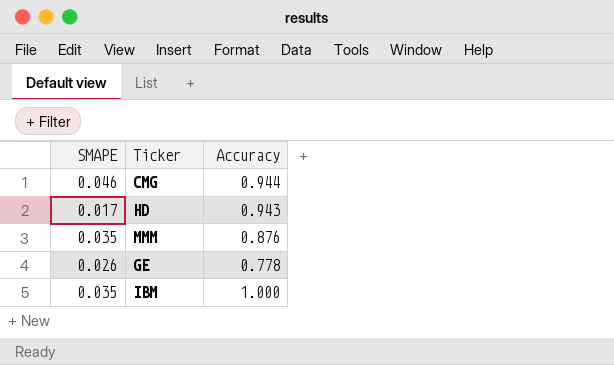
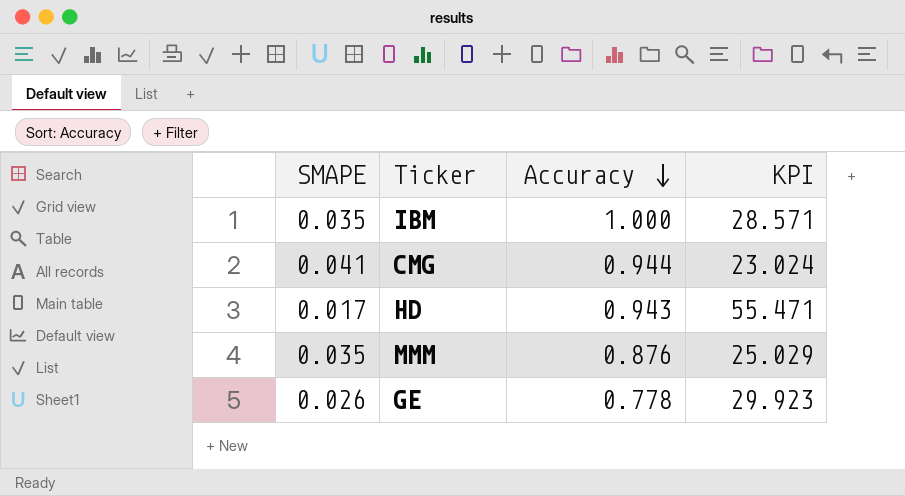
row order: none -> Accuracy descending
column KPI | formula: none -> [Accuracy] / [SMAPE]
CMG | SMAPE: 0.046 -> 0.041

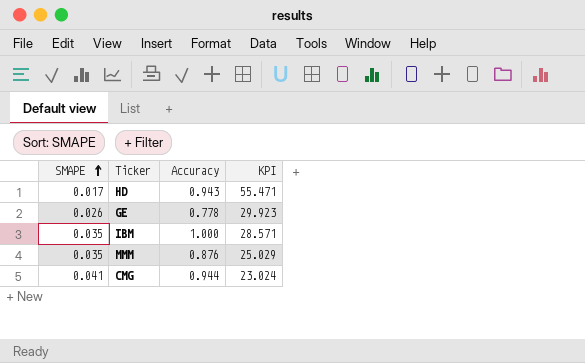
row order: Accuracy descending -> SMAPE ascending

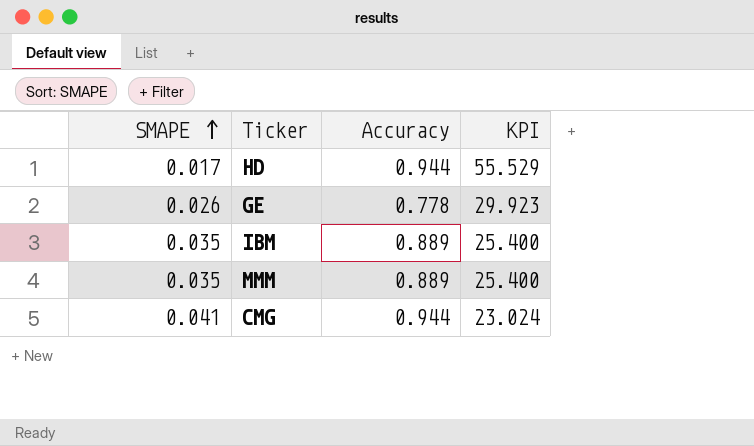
HD | Accuracy: 0.943 -> 0.944
HD | KPI: 55.471 -> 55.529
IBM | Accuracy: 1.000 -> 0.889
IBM | KPI: 28.571 -> 25.400
MMM | Accuracy: 0.876 -> 0.889
MMM | KPI: 25.029 -> 25.400

